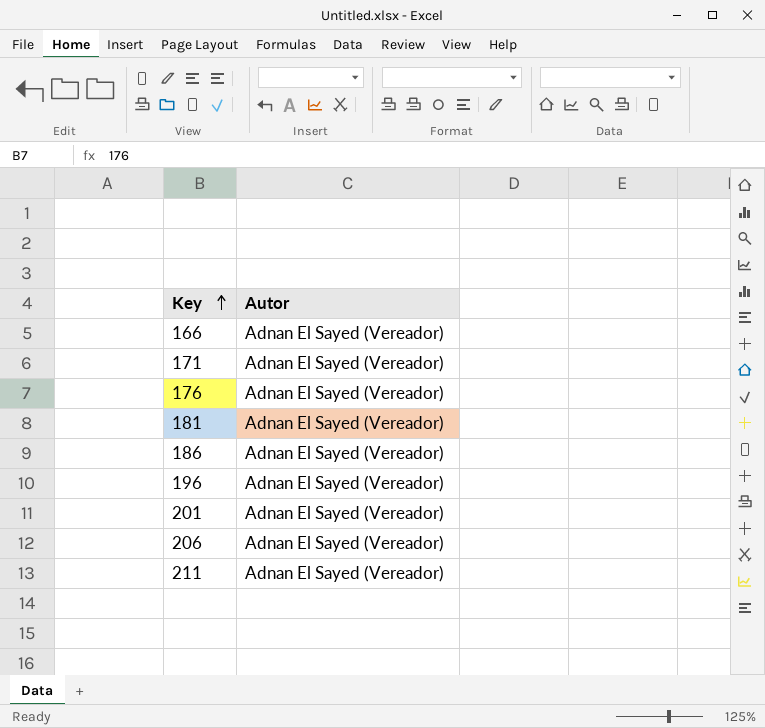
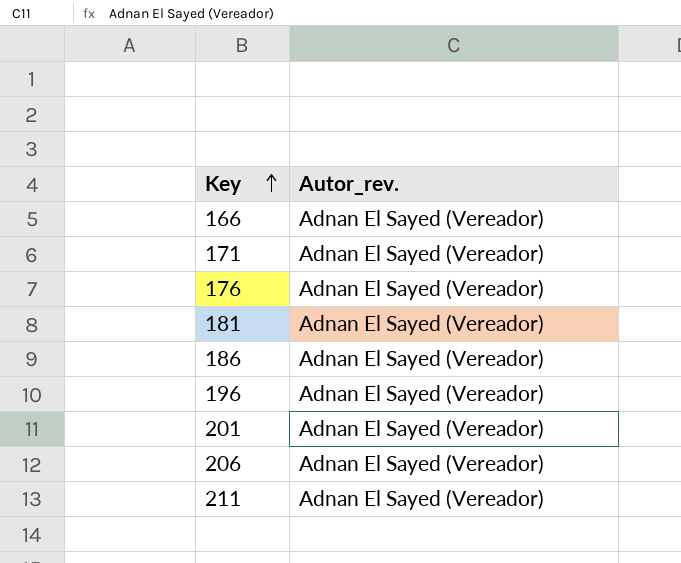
column name: Autor -> Autor_rev.

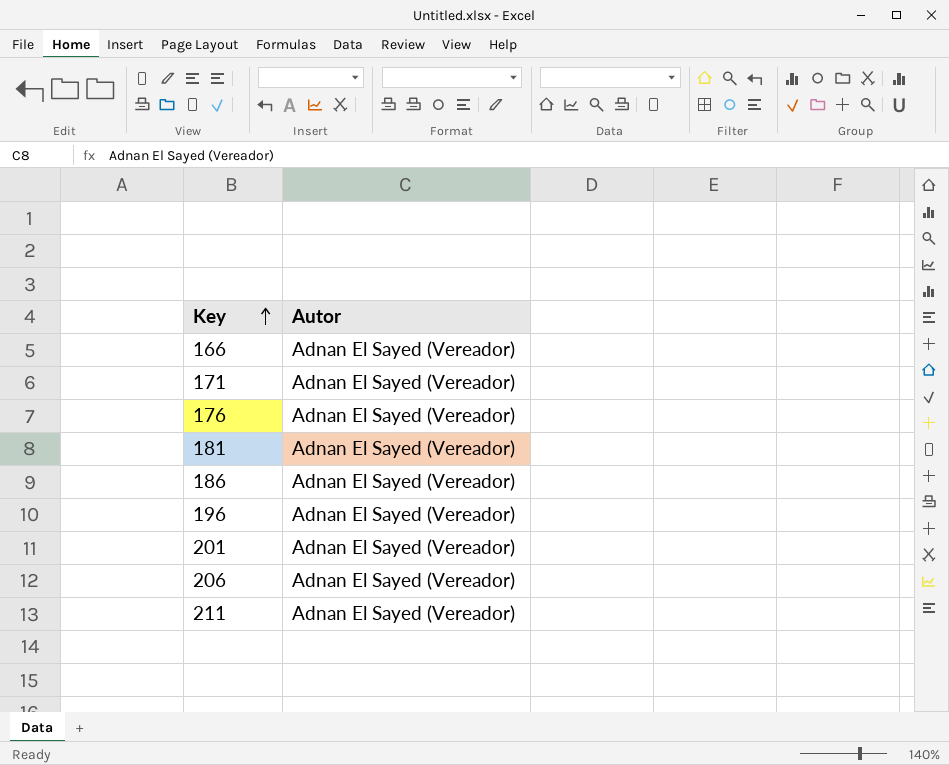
column name: Autor_rev. -> Autor

